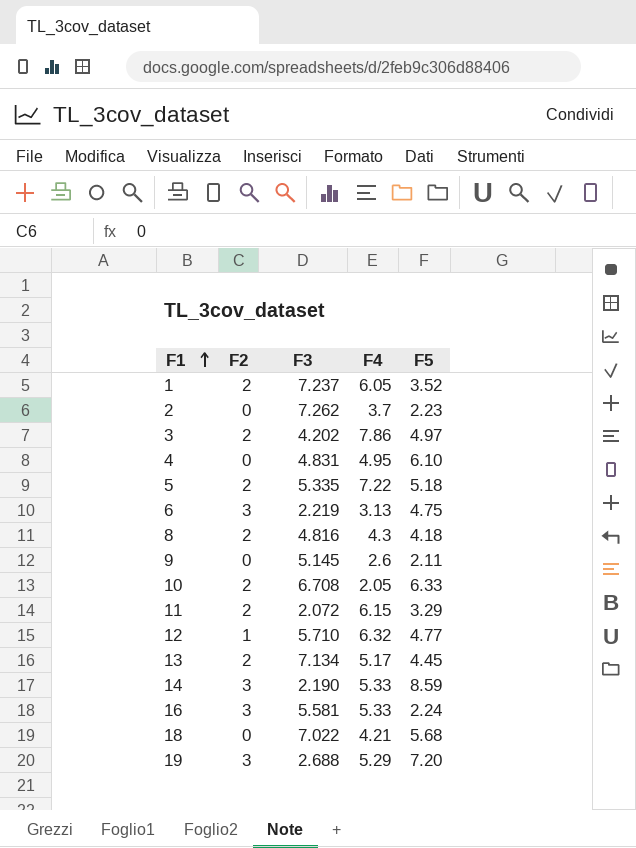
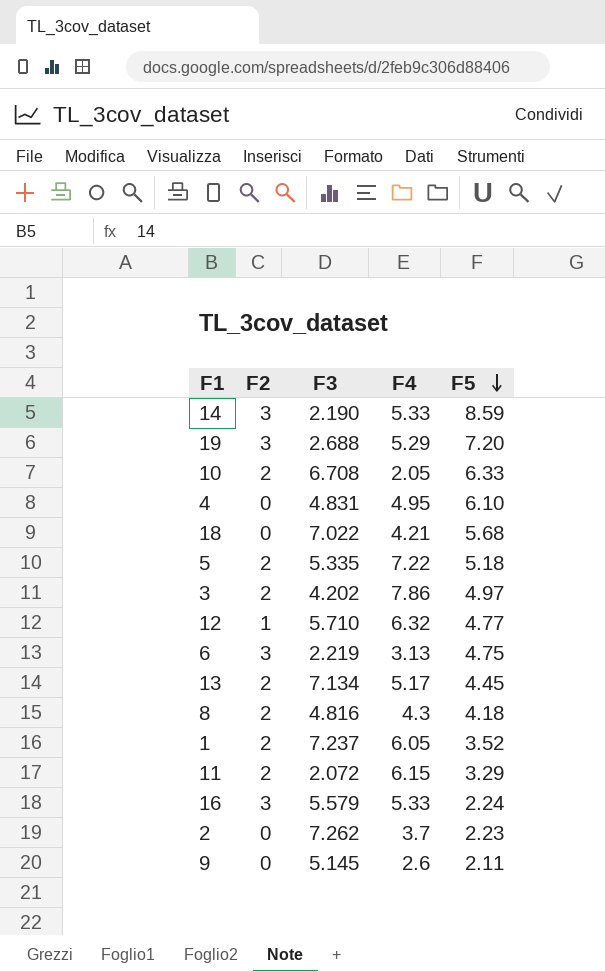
row order: F1 ascending -> F5 descending
16 | F3: 5.581 -> 5.579

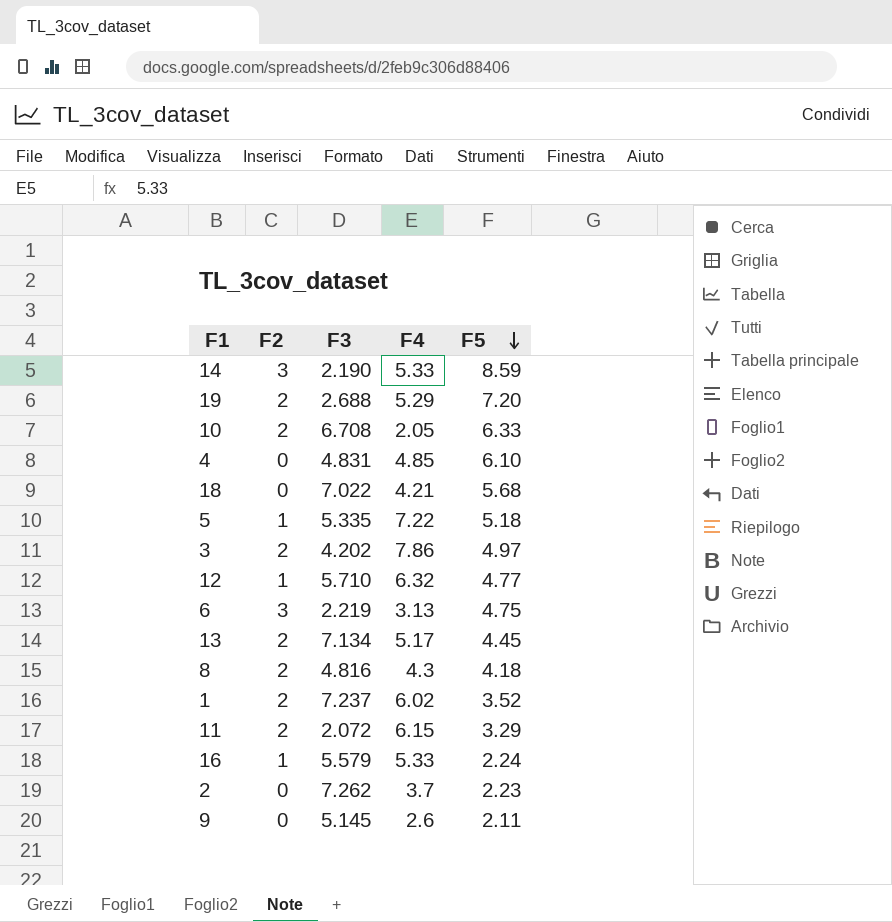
19 | F2: 3 -> 2
4 | F4: 4.95 -> 4.85
5 | F2: 2 -> 1
1 | F4: 6.05 -> 6.02
16 | F2: 3 -> 1

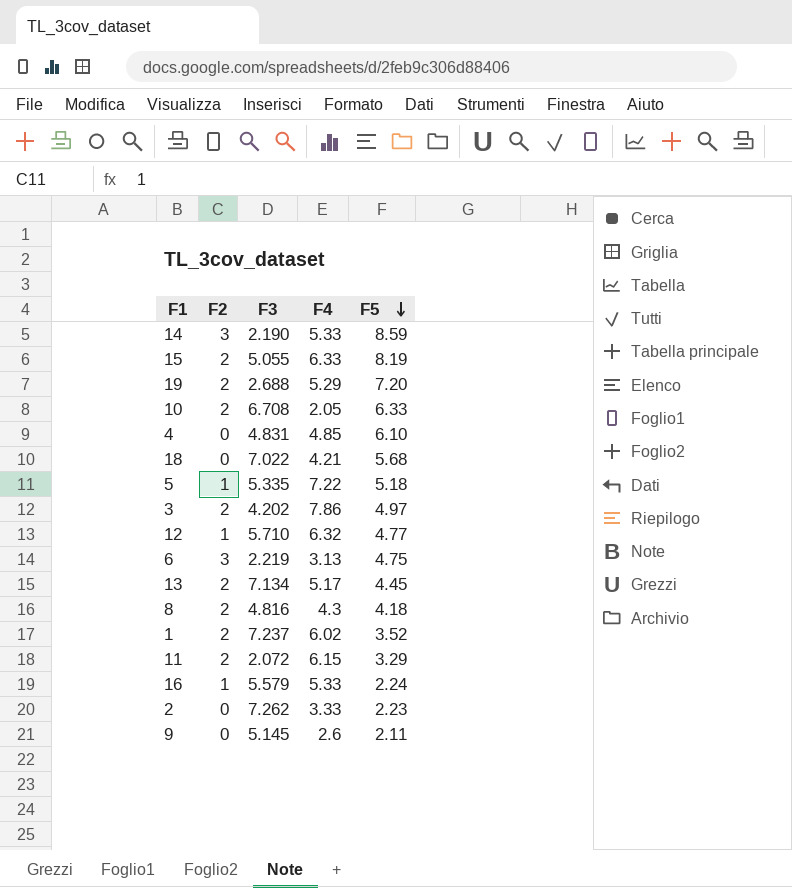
row 15: none -> 2 | 5.055 | 6.33 | 8.19
2 | F4: 3.7 -> 3.33

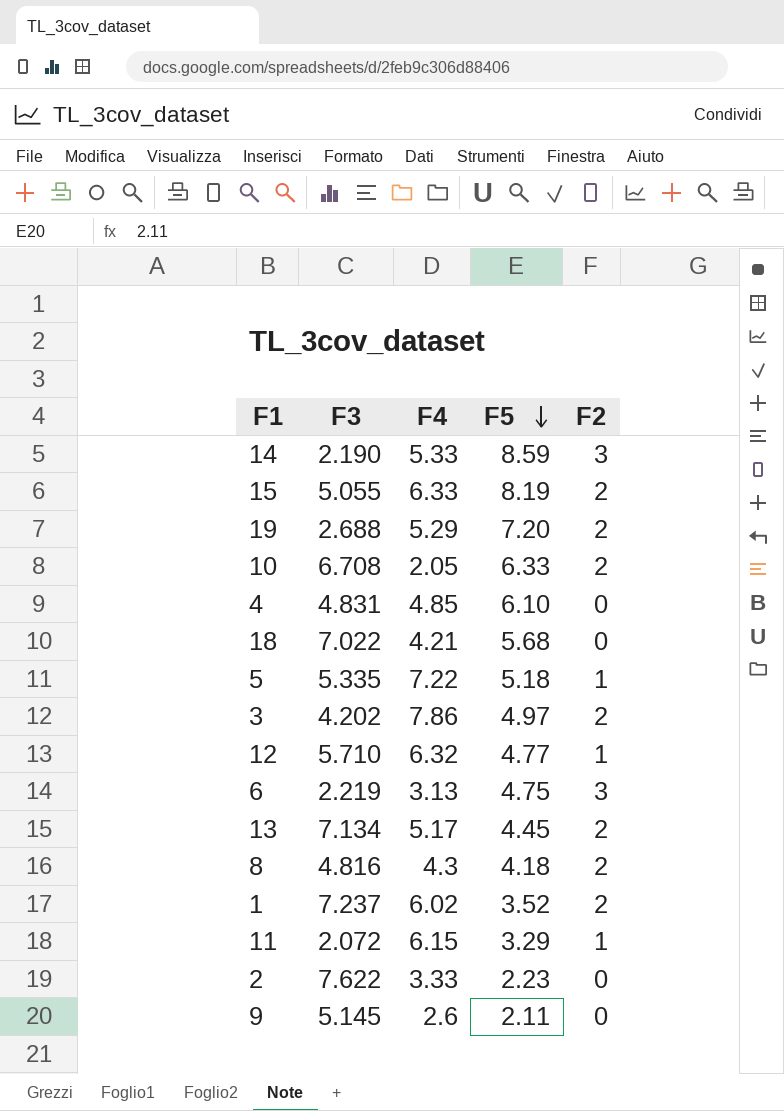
column F2 | position: 2 -> 5
row 16: 1 | 5.579 | 5.33 | 2.24 -> none
11 | F2: 2 -> 1
2 | F3: 7.262 -> 7.622

